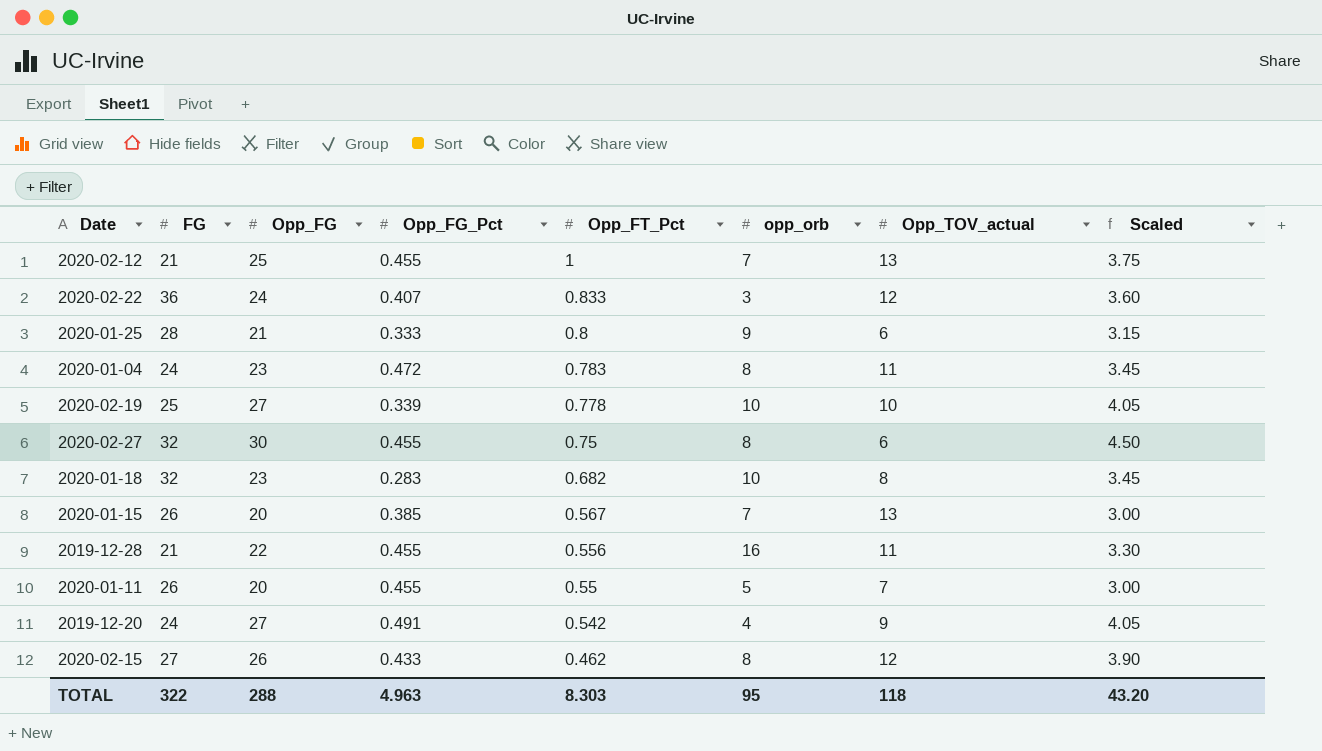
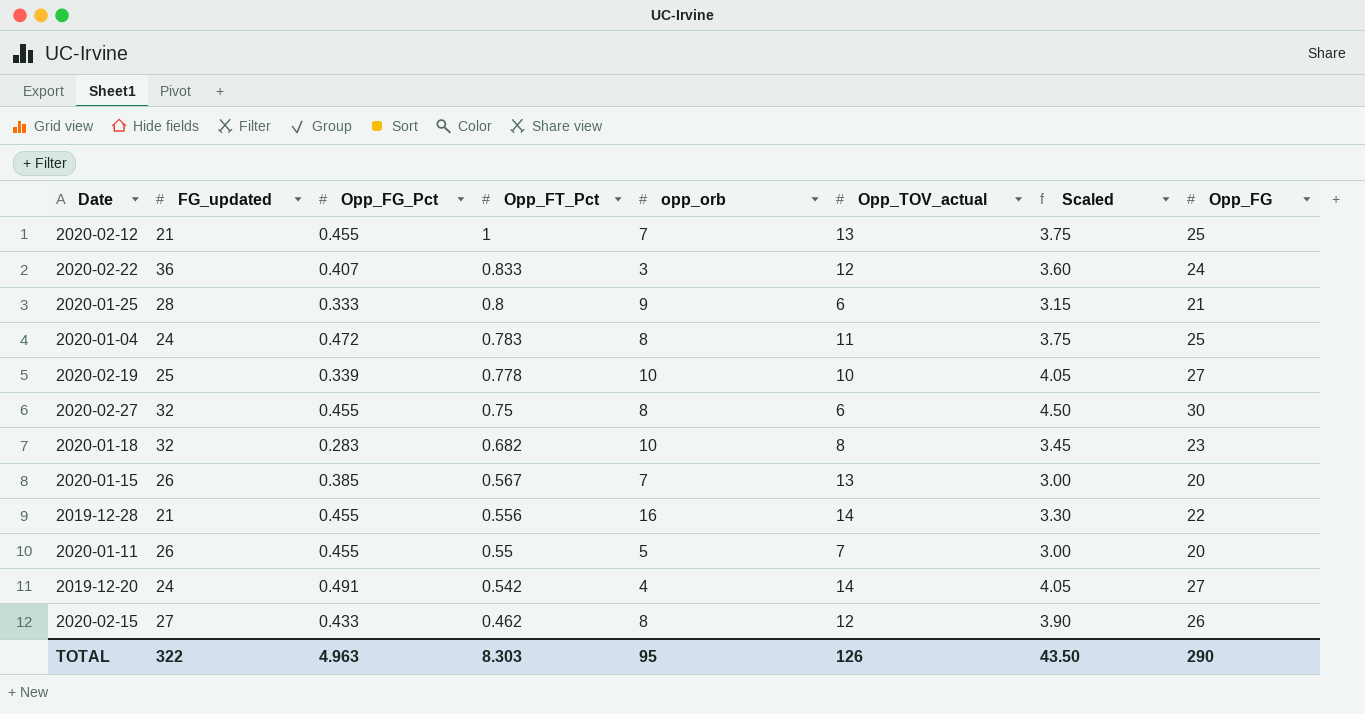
column name: FG -> FG_updated
column Opp_FG | position: 3 -> 8
2020-01-04 | Scaled: 3.45 -> 3.75
2020-01-04 | Opp_FG: 23 -> 25
2019-12-28 | Opp_TOV_actual: 11 -> 14
2019-12-20 | Opp_TOV_actual: 9 -> 14
TOTAL | Opp_TOV_actual: 118 -> 126
TOTAL | Scaled: 43.20 -> 43.50
TOTAL | Opp_FG: 288 -> 290

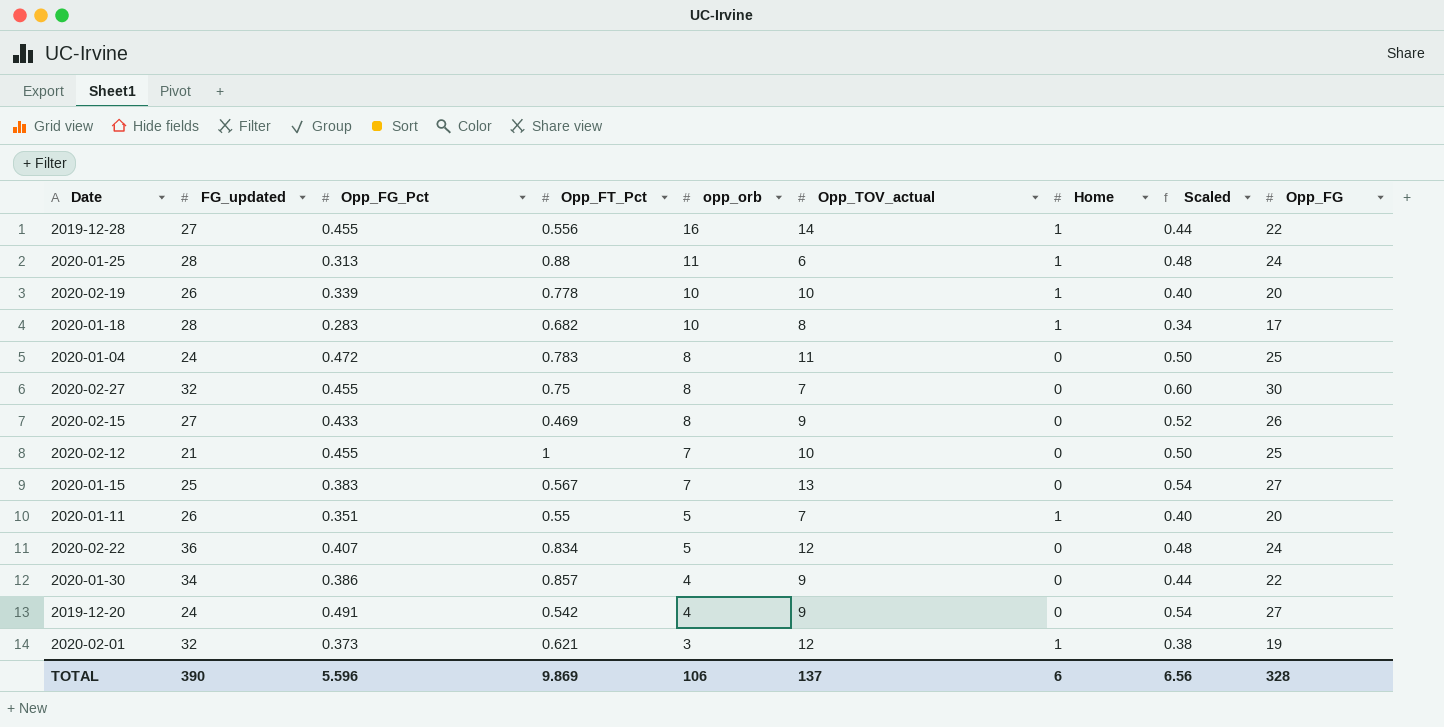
row order: Opp_FT_Pct descending -> opp_orb descending
column Home | position: none -> 7
column Scaled | formula: [Opp_FG] * 0.15 -> [Opp_FG] * 0.02
2019-12-28 | FG_updated: 21 -> 27
2020-01-25 | Opp_FG_Pct: 0.333 -> 0.313
2020-01-25 | Opp_FT_Pct: 0.8 -> 0.88
2020-01-25 | opp_orb: 9 -> 11
2020-01-25 | Opp_FG: 21 -> 24
2020-02-19 | FG_updated: 25 -> 26
2020-02-19 | Opp_FG: 27 -> 20
2020-01-18 | FG_updated: 32 -> 28
2020-01-18 | Opp_FG: 23 -> 17
2020-02-27 | Opp_TOV_actual: 6 -> 7
2020-02-15 | Opp_FT_Pct: 0.462 -> 0.469
2020-02-15 | Opp_TOV_actual: 12 -> 9
2020-02-12 | Opp_TOV_actual: 13 -> 10
2020-01-15 | FG_updated: 26 -> 25
2020-01-15 | Opp_FG_Pct: 0.385 -> 0.383
2020-01-15 | Opp_FG: 20 -> 27
2020-01-11 | Opp_FG_Pct: 0.455 -> 0.351
2020-02-22 | Opp_FT_Pct: 0.833 -> 0.834
2020-02-22 | opp_orb: 3 -> 5
row 2020-01-30: none -> 34 | 0.386 | 0.857 | 4 | 9 | 0 | 0.44 | 22
2019-12-20 | Opp_TOV_actual: 14 -> 9
row 2020-02-01: none -> 32 | 0.373 | 0.621 | 3 | 12 | 1 | 0.38 | 19
TOTAL | FG_updated: 322 -> 390
TOTAL | Opp_FG_Pct: 4.963 -> 5.596
TOTAL | Opp_FT_Pct: 8.303 -> 9.869
TOTAL | opp_orb: 95 -> 106
TOTAL | Opp_TOV_actual: 126 -> 137
TOTAL | Scaled: 43.50 -> 6.56
TOTAL | Opp_FG: 290 -> 328

